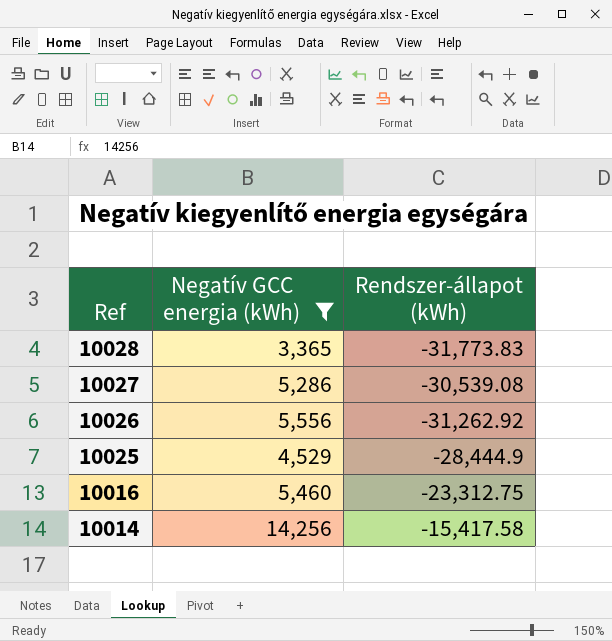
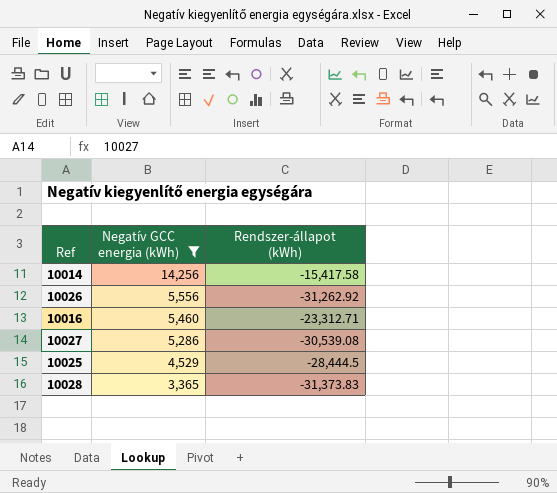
row order: Ref descending -> Negatív GCC energia (kWh) descending
10016 | Rendszer-állapot (kWh): -23,312.75 -> -23,312.71
10025 | Rendszer-állapot (kWh): -28,444.9 -> -28,444.5
10028 | Rendszer-állapot (kWh): -31,773.83 -> -31,373.83

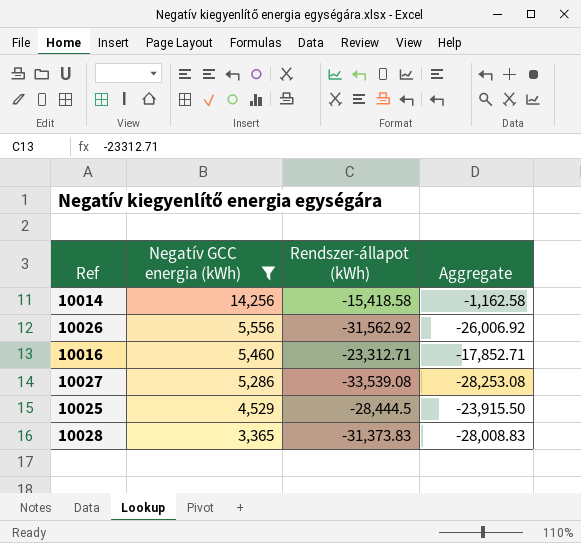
column Aggregate | formula: none -> [Negatív GCC energia (kWh)] + [Rendszer-állapot (kWh)]
10014 | Rendszer-állapot (kWh): -15,417.58 -> -15,418.58
10026 | Rendszer-állapot (kWh): -31,262.92 -> -31,562.92
10027 | Rendszer-állapot (kWh): -30,539.08 -> -33,539.08

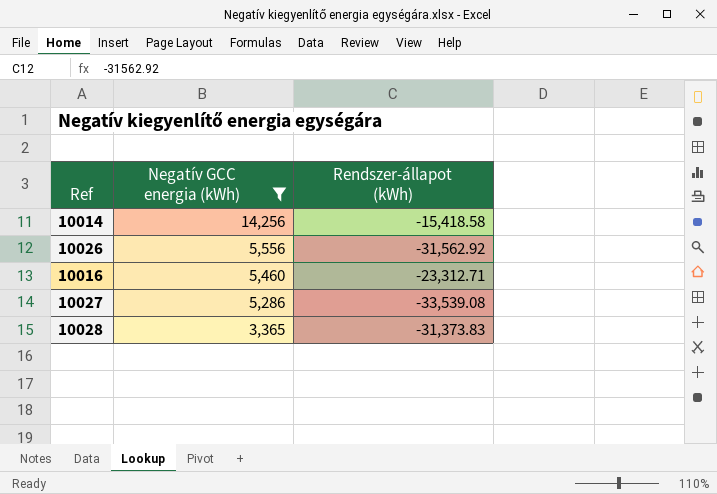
column Aggregate | formula: [Negatív GCC energia (kWh)] + [Rendszer-állapot (kWh)] -> none
row 10025: 4,529 | -28,444.5 | -23,915.50 -> none

